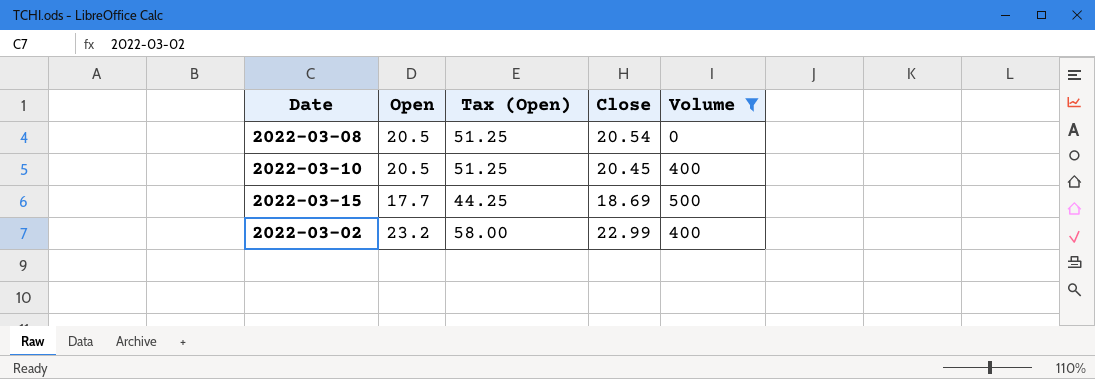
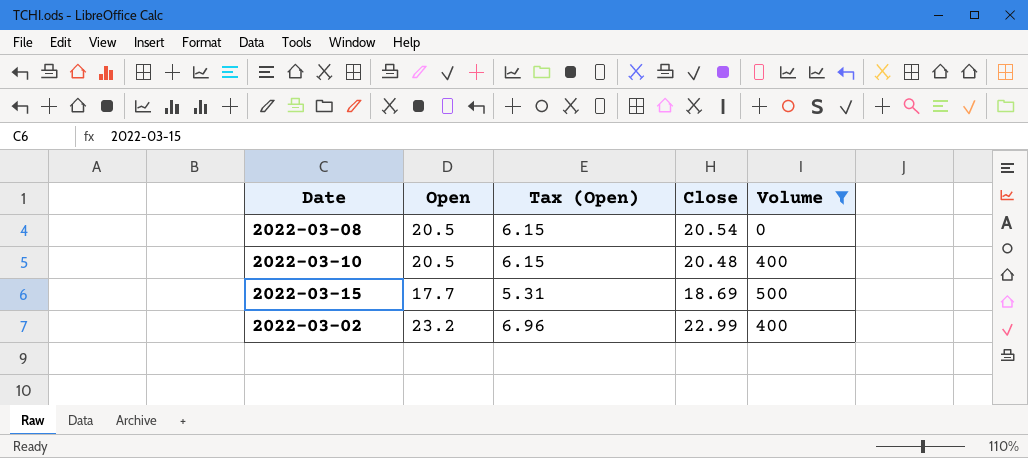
column Tax (Open) | formula: [Open] * 2.5 -> [Open] * 0.3
2022-03-10 | Close: 20.45 -> 20.48

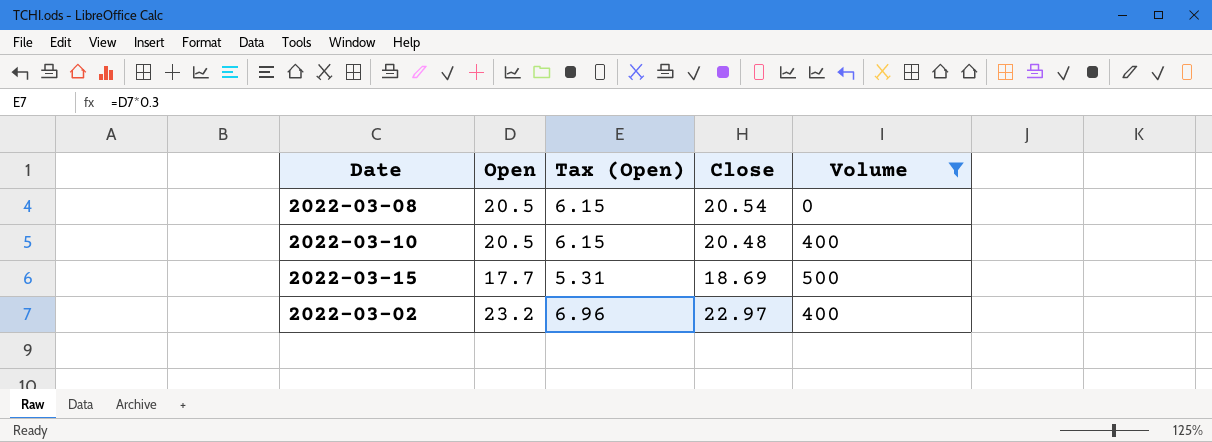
2022-03-02 | Close: 22.99 -> 22.97

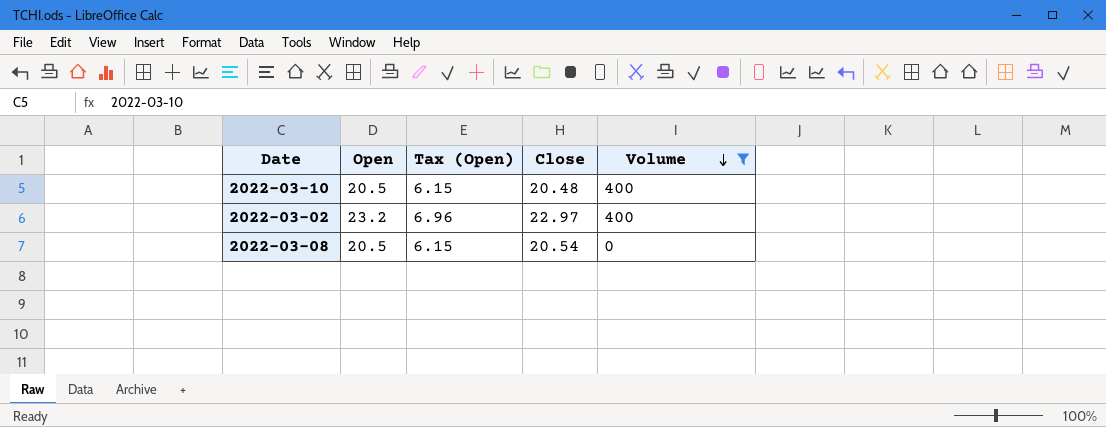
row order: none -> Volume descending
row 2022-03-15: 17.7 | 5.31 | 18.69 | 500 -> none

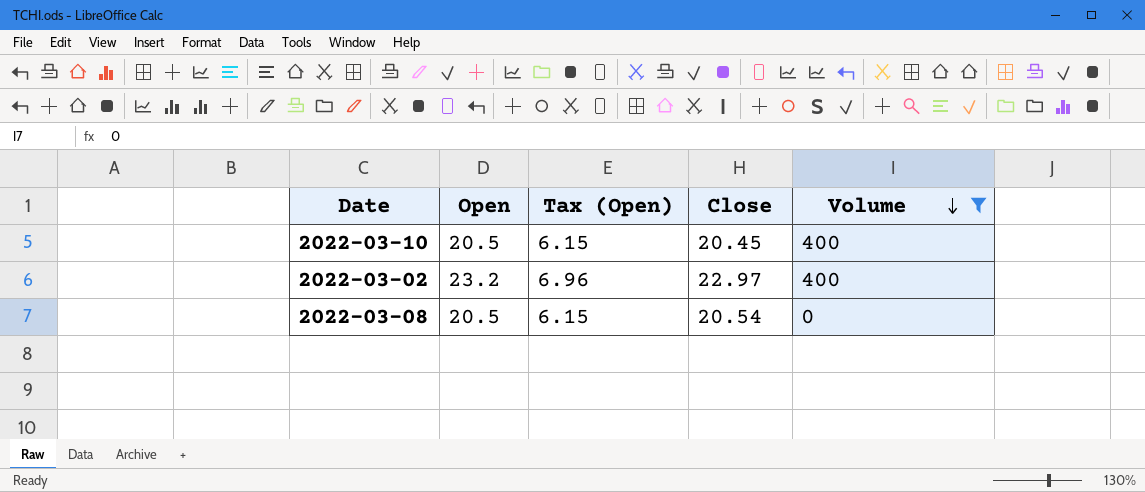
2022-03-10 | Close: 20.48 -> 20.45

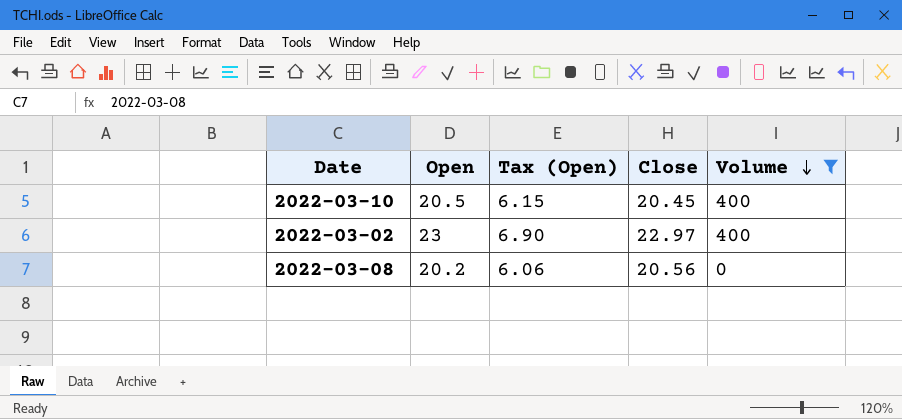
2022-03-02 | Open: 23.2 -> 23
2022-03-02 | Tax (Open): 6.96 -> 6.90
2022-03-08 | Open: 20.5 -> 20.2
2022-03-08 | Tax (Open): 6.15 -> 6.06
2022-03-08 | Close: 20.54 -> 20.56

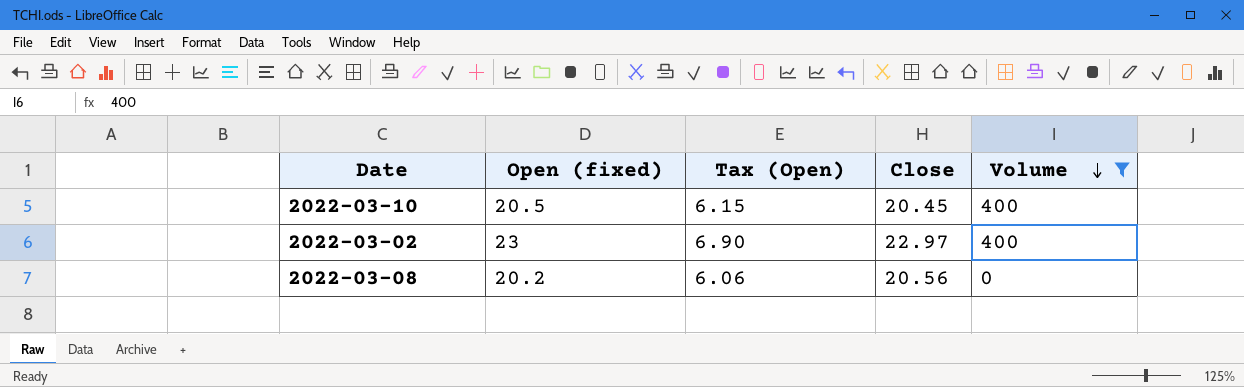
column name: Open -> Open (fixed)

